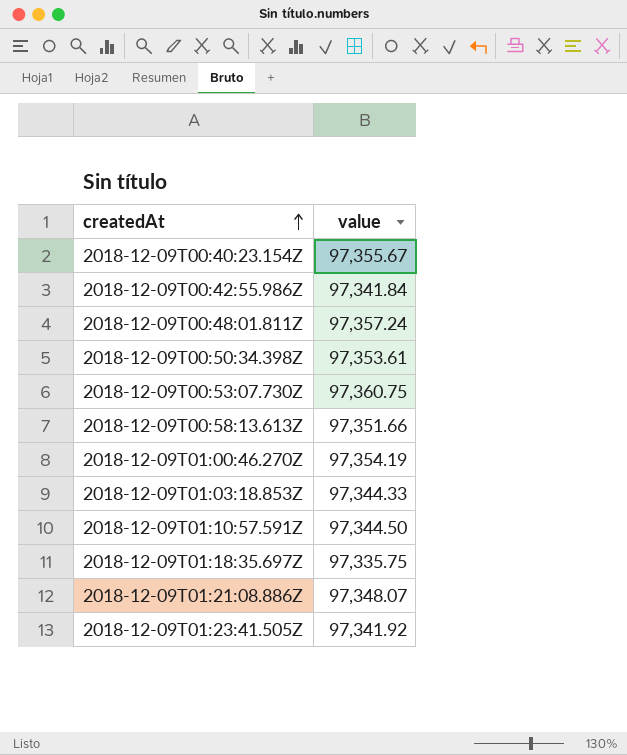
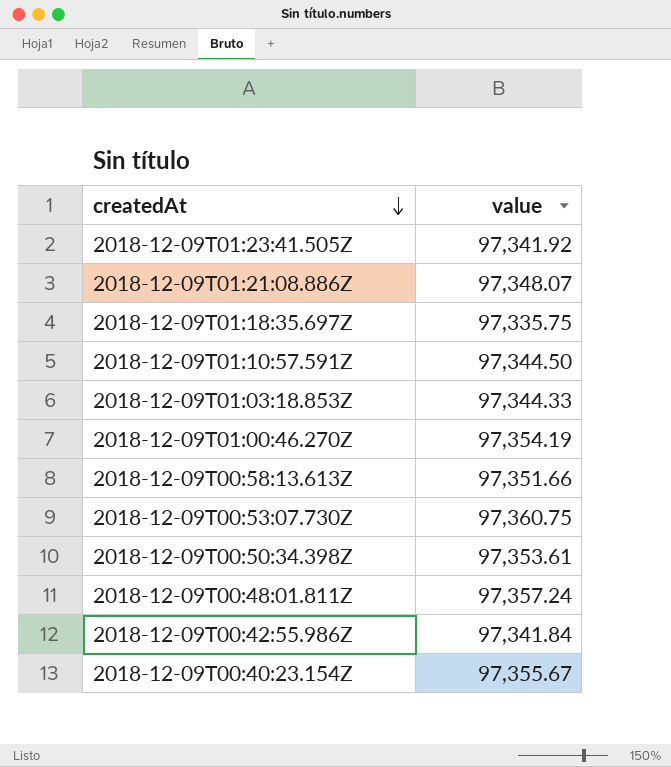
row order: createdAt ascending -> createdAt descending

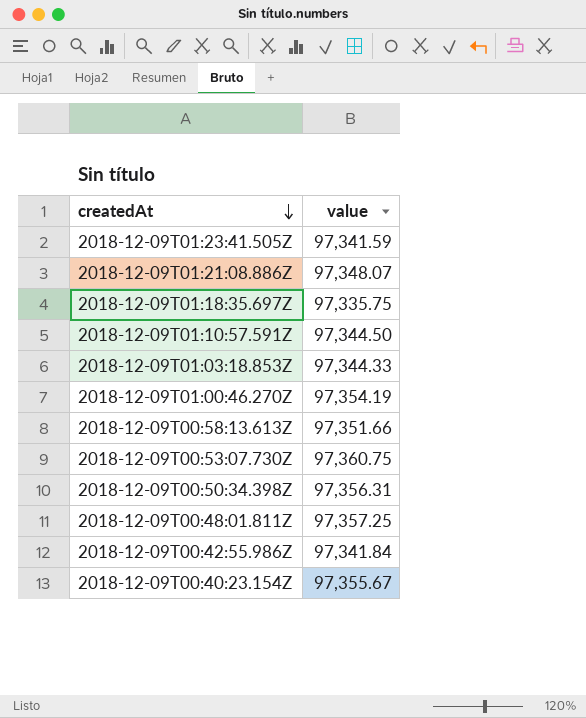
2018-12-09T01:23:41.505Z | value: 97,341.92 -> 97,341.59
2018-12-09T00:50:34.398Z | value: 97,353.61 -> 97,356.31
2018-12-09T00:48:01.811Z | value: 97,357.24 -> 97,357.25

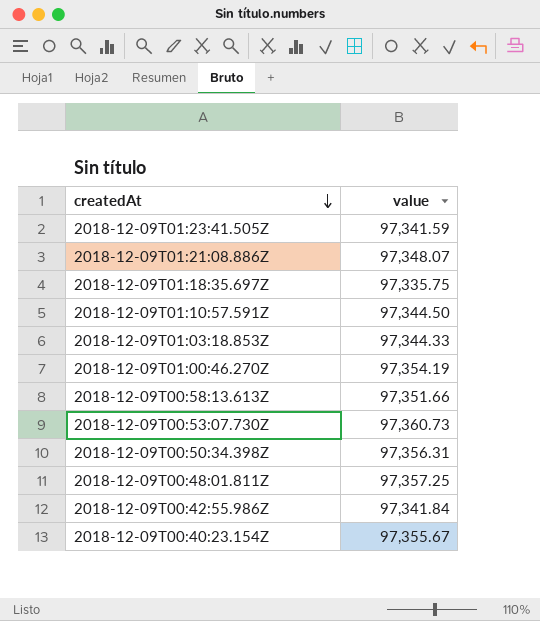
2018-12-09T00:53:07.730Z | value: 97,360.75 -> 97,360.73

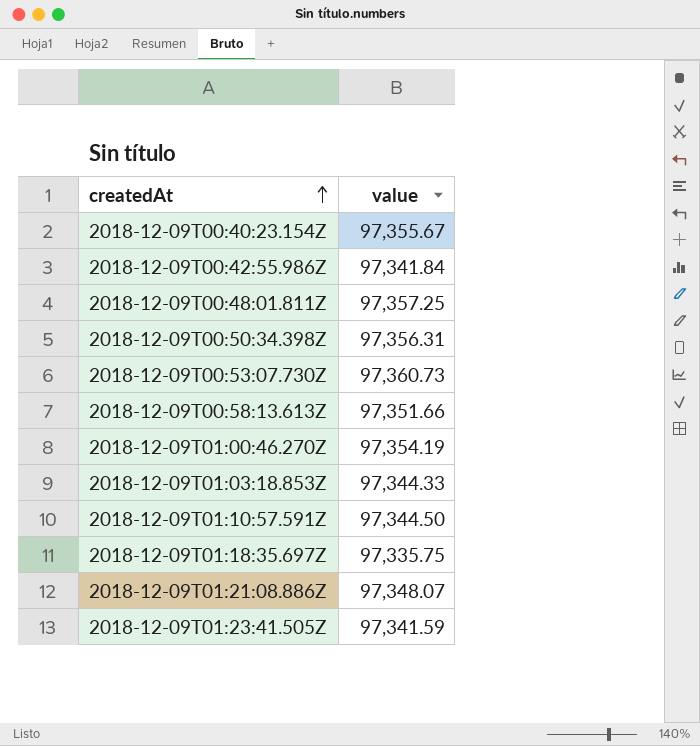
row order: createdAt descending -> createdAt ascending

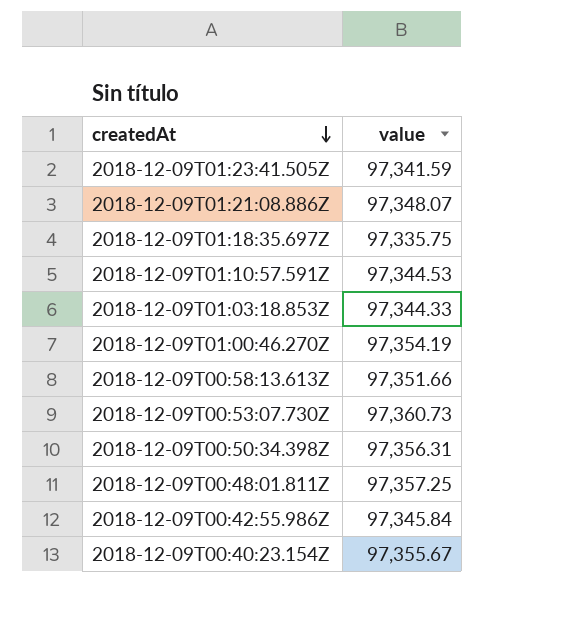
row order: createdAt ascending -> createdAt descending
2018-12-09T01:10:57.591Z | value: 97,344.50 -> 97,344.53
2018-12-09T00:42:55.986Z | value: 97,341.84 -> 97,345.84

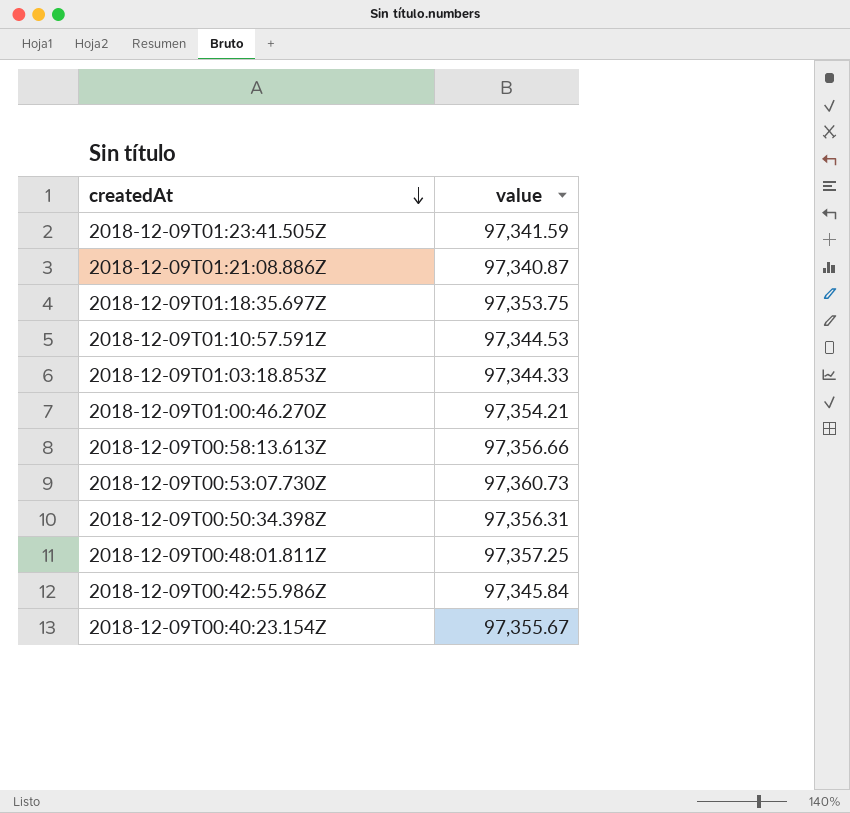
2018-12-09T01:21:08.886Z | value: 97,348.07 -> 97,340.87
2018-12-09T01:18:35.697Z | value: 97,335.75 -> 97,353.75
2018-12-09T01:00:46.270Z | value: 97,354.19 -> 97,354.21
2018-12-09T00:58:13.613Z | value: 97,351.66 -> 97,356.66

